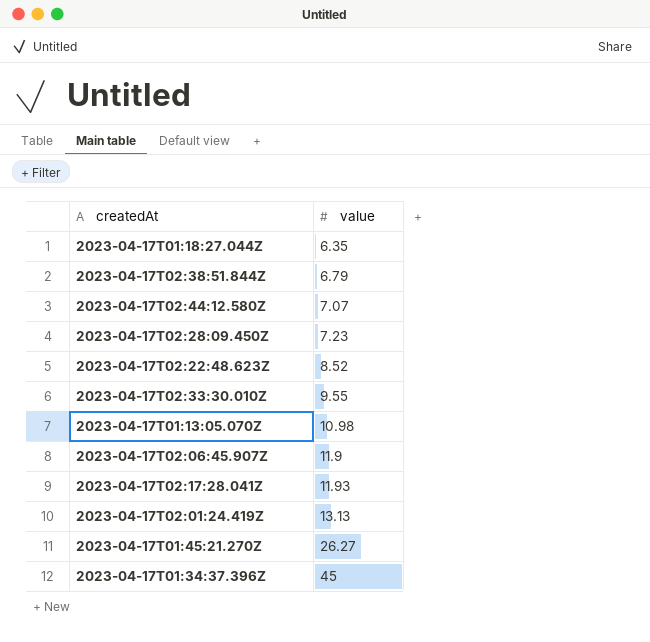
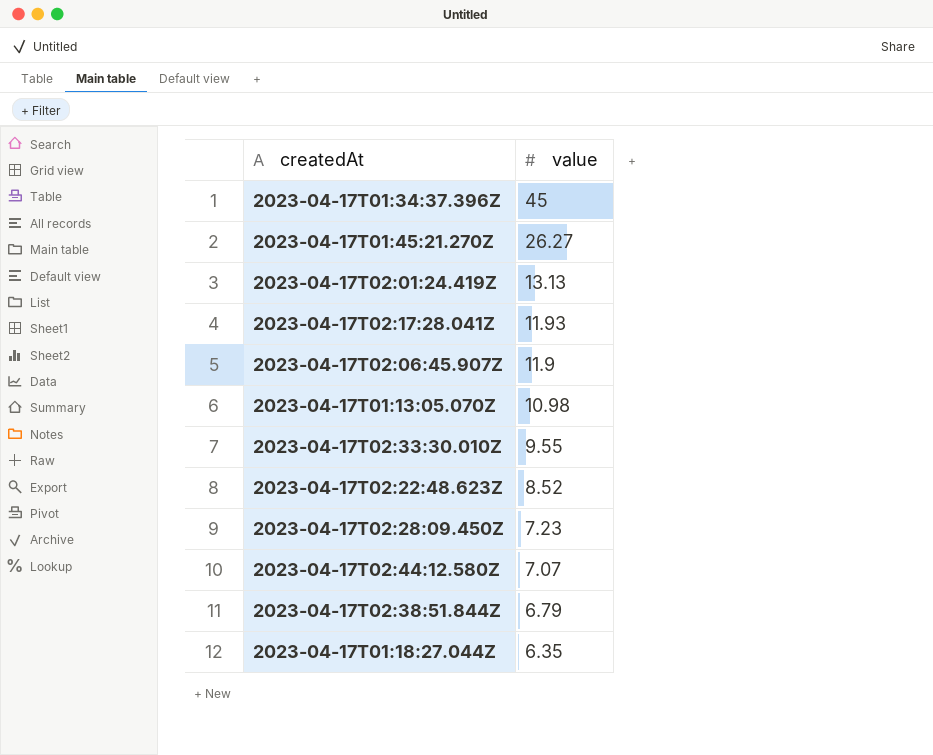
row order: value ascending -> value descending

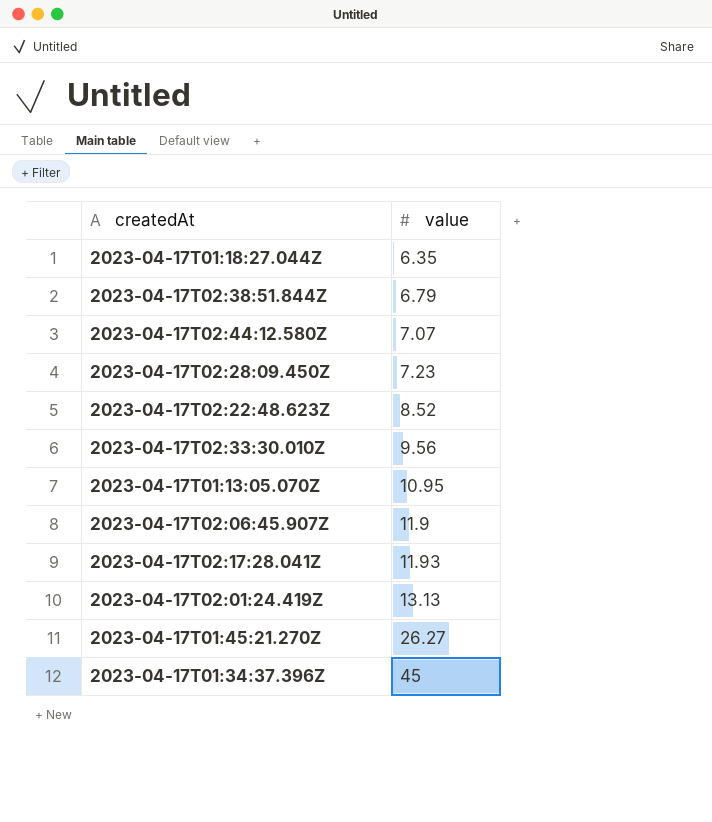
row order: value descending -> value ascending
2023-04-17T02:33:30.010Z | value: 9.55 -> 9.56
2023-04-17T01:13:05.070Z | value: 10.98 -> 10.95

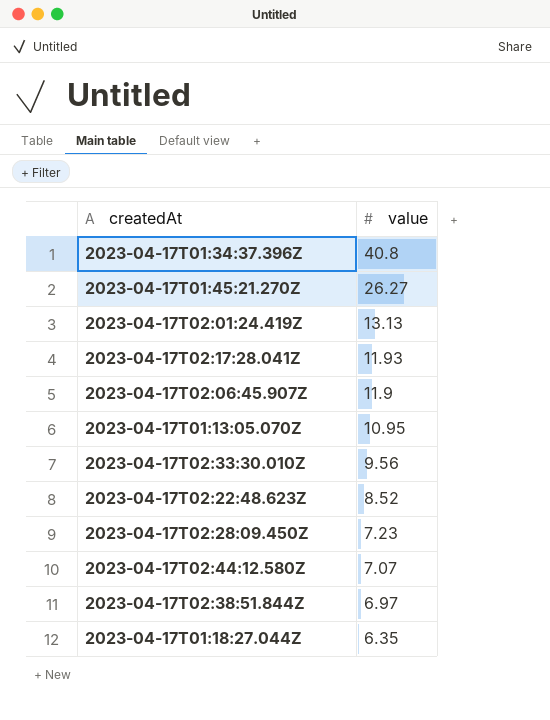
row order: value ascending -> value descending
2023-04-17T01:34:37.396Z | value: 45 -> 40.8
2023-04-17T02:38:51.844Z | value: 6.79 -> 6.97

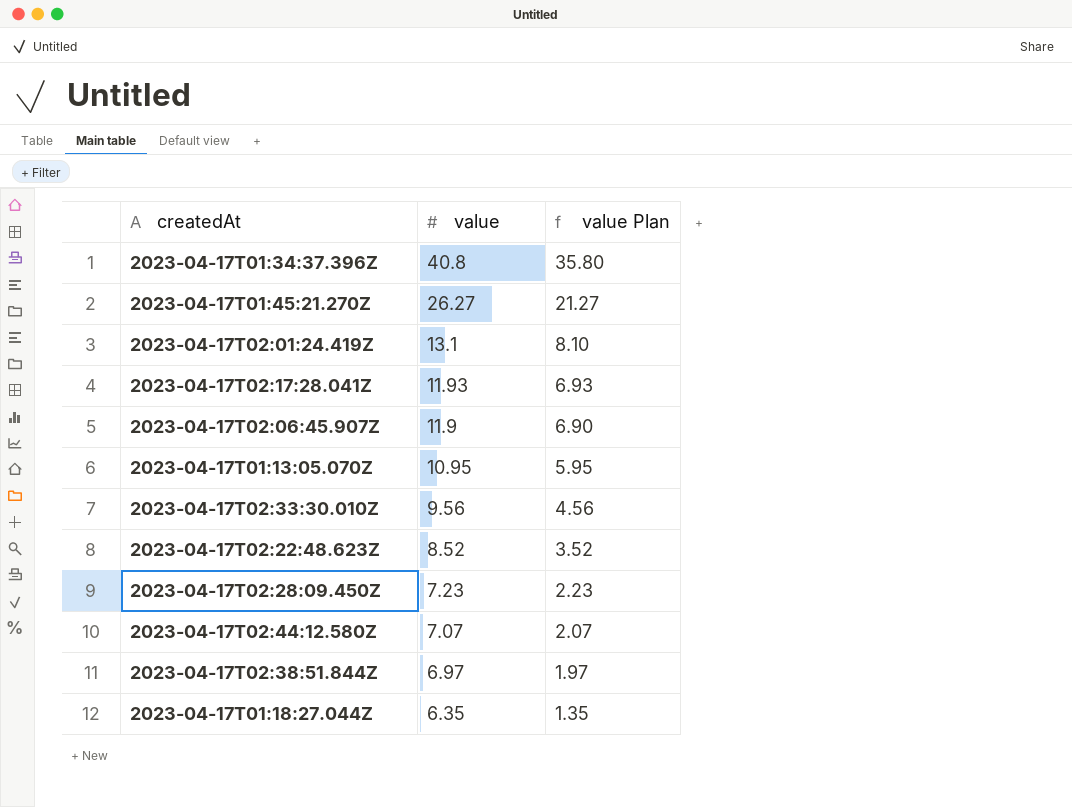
column value Plan | formula: none -> [value] - 5
2023-04-17T02:01:24.419Z | value: 13.13 -> 13.1

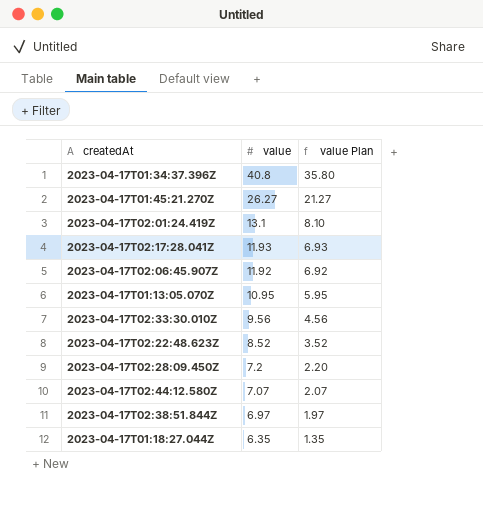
2023-04-17T02:06:45.907Z | value: 11.9 -> 11.92
2023-04-17T02:06:45.907Z | value Plan: 6.90 -> 6.92
2023-04-17T02:28:09.450Z | value: 7.23 -> 7.2
2023-04-17T02:28:09.450Z | value Plan: 2.23 -> 2.20

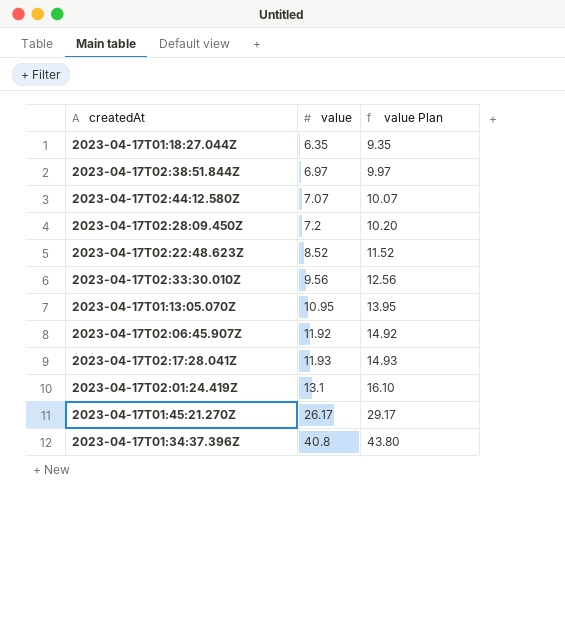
row order: value descending -> value ascending
column value Plan | formula: [value] - 5 -> [value] + 3
2023-04-17T01:45:21.270Z | value: 26.27 -> 26.17

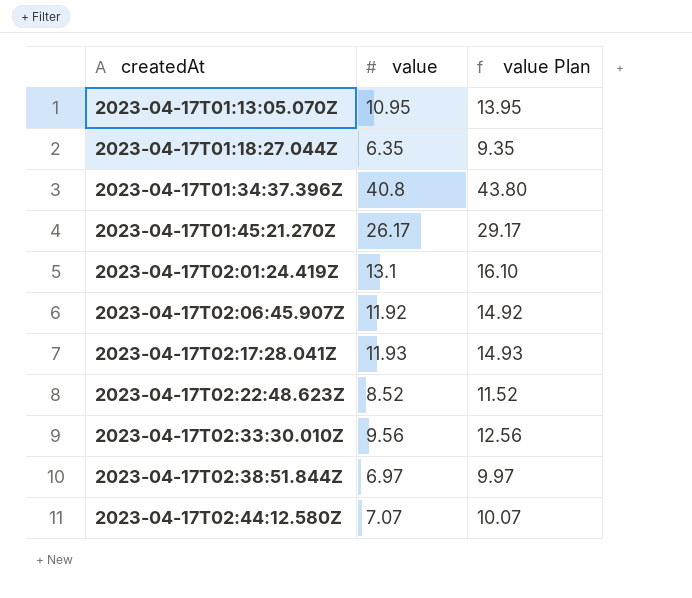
row order: value ascending -> createdAt ascending
row 2023-04-17T02:28:09.450Z: 7.2 | 10.20 -> none

